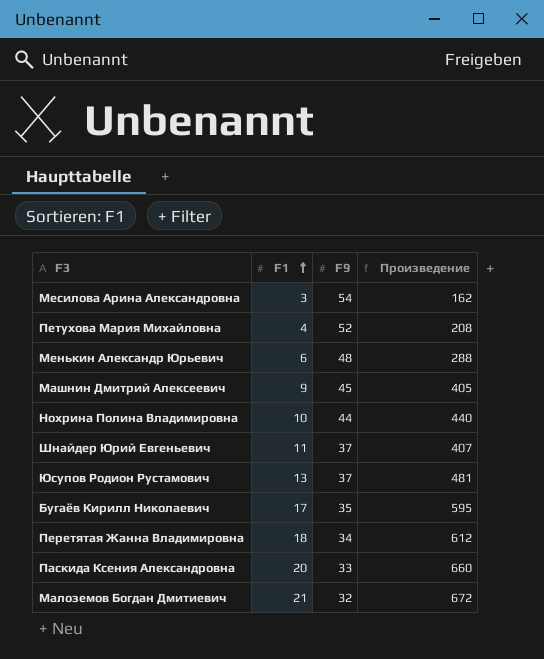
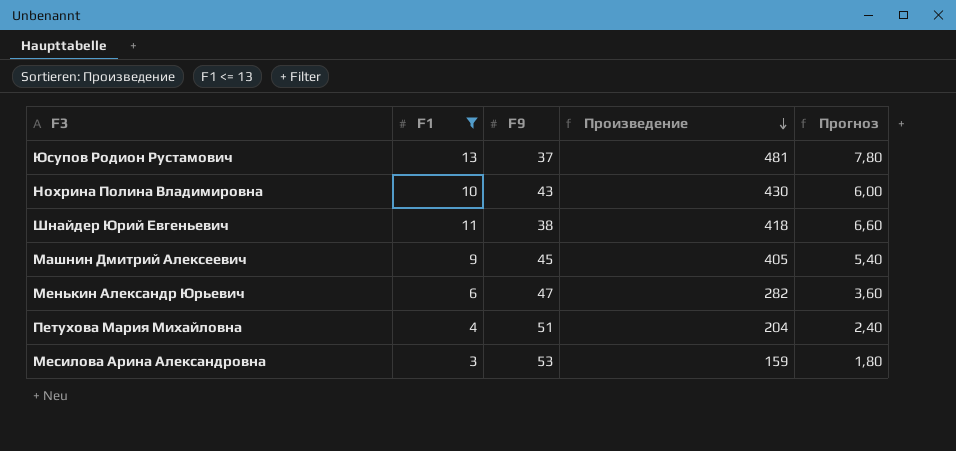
filter: none -> F1 <= 13
row order: F1 ascending -> Произведение descending
column Прогноз | formula: none -> [F1] * 0,6
Нохрина Полина Владимировна | F9: 44 -> 43
Нохрина Полина Владимировна | Произведение: 440 -> 430
Шнайдер Юрий Евгеньевич | F9: 37 -> 38
Шнайдер Юрий Евгеньевич | Произведение: 407 -> 418
Менькин Александр Юрьевич | F9: 48 -> 47
Менькин Александр Юрьевич | Произведение: 288 -> 282
Петухова Мария Михайловна | F9: 52 -> 51
Петухова Мария Михайловна | Произведение: 208 -> 204
Месилова Арина Александровна | F9: 54 -> 53
Месилова Арина Александровна | Произведение: 162 -> 159

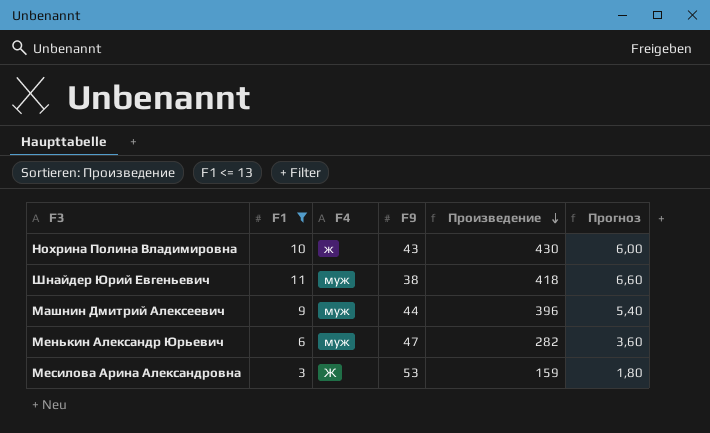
column F4 | position: none -> 3
row Юсупов Родион Рустамович: 13 | 37 | 481 | 7,80 -> none
row Петухова Мария Михайловна: 4 | 51 | 204 | 2,40 -> none
Машнин Дмитрий Алексеевич | F9: 45 -> 44
Машнин Дмитрий Алексеевич | Произведение: 405 -> 396

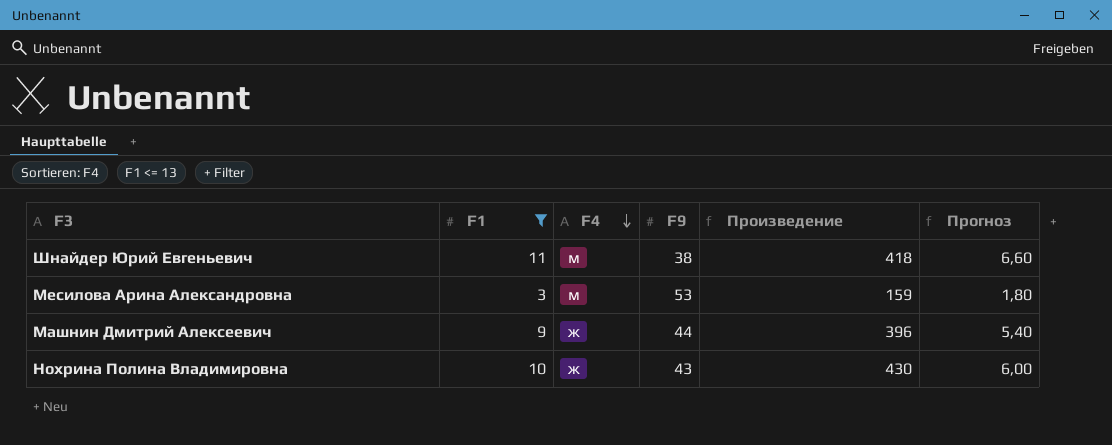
row order: Произведение descending -> F4 descending
row Менькин Александр Юрьевич: 6 | муж | 47 | 282 | 3,60 -> none
Шнайдер Юрий Евгеньевич | F4: муж -> м
Месилова Арина Александровна | F4: Ж -> м
Машнин Дмитрий Алексеевич | F4: муж -> ж

